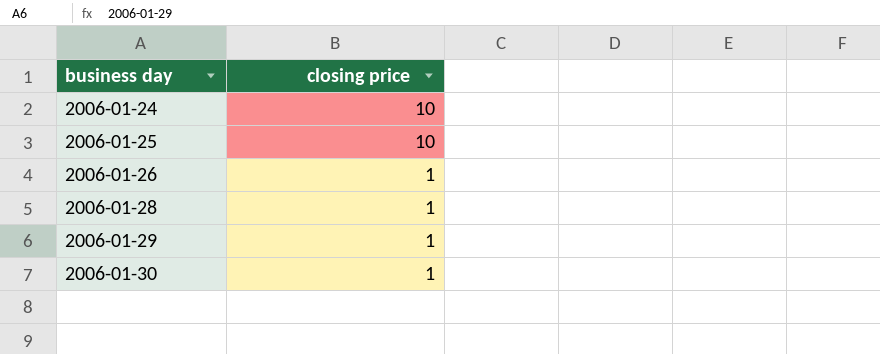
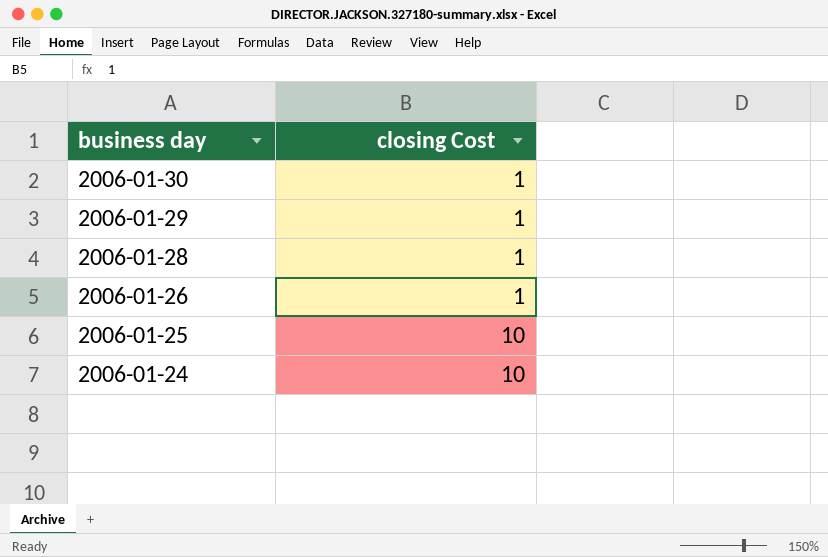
row order: business day ascending -> business day descending
column name: closing price -> closing Cost

